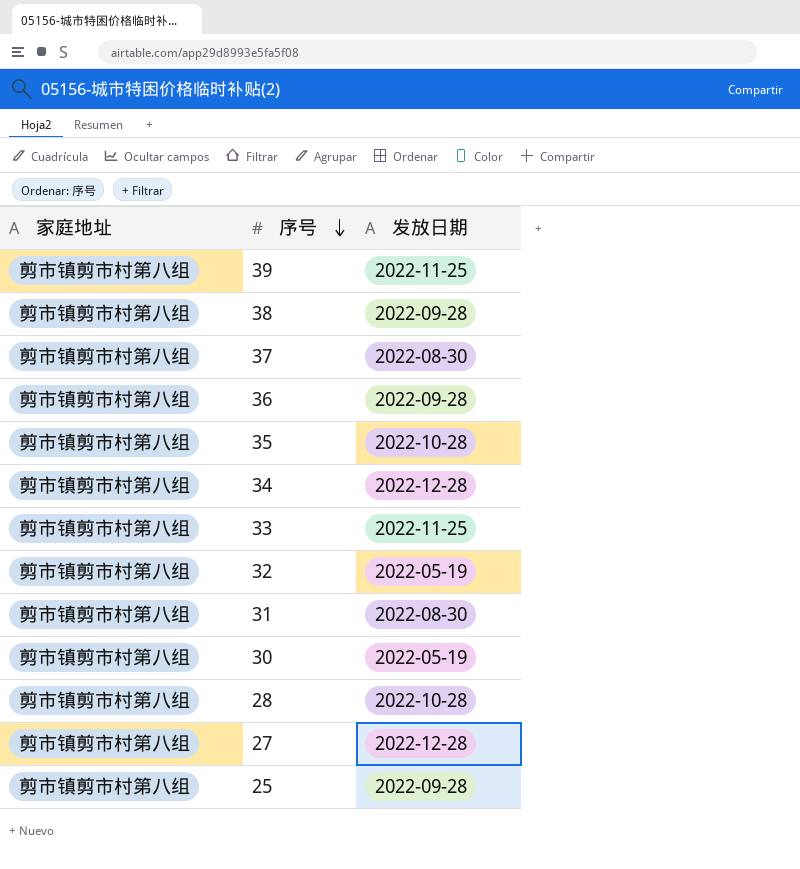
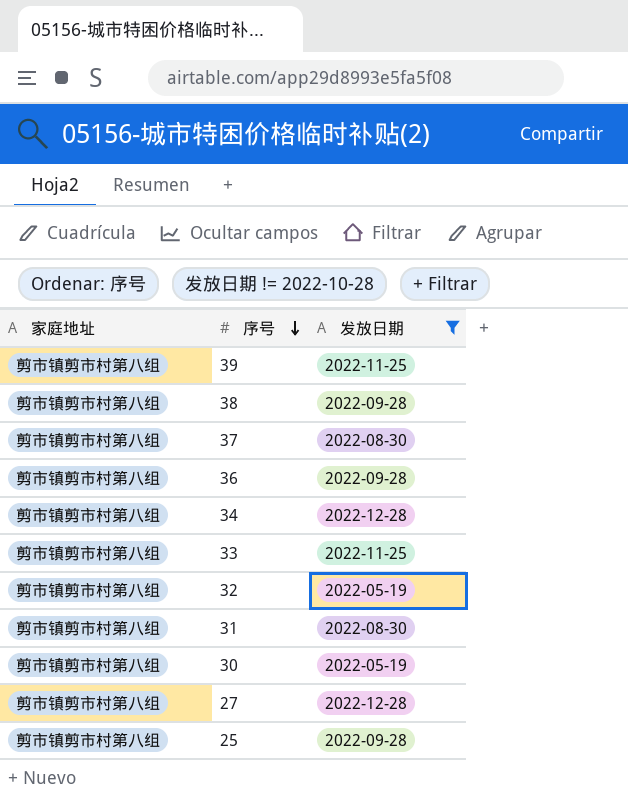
filter: none -> 发放日期 != 2022-10-28

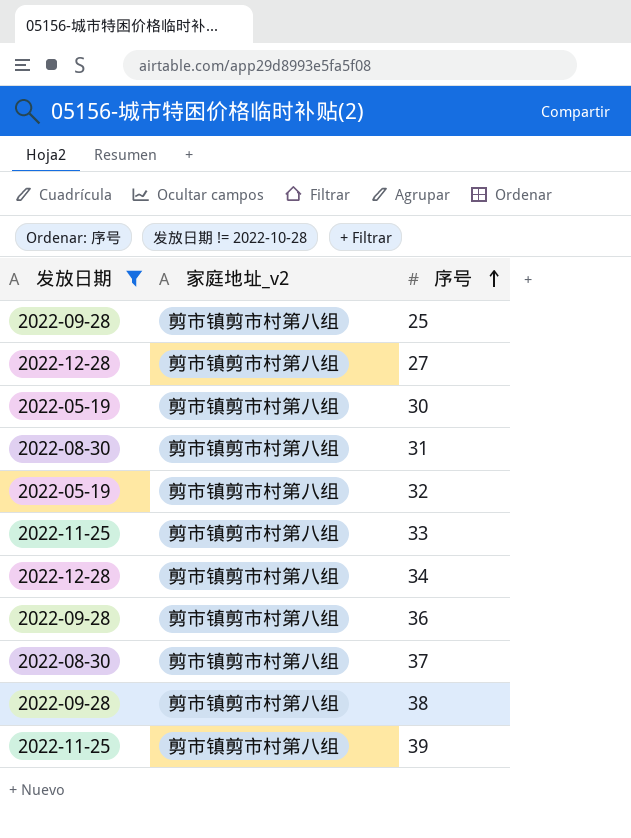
row order: 序号 descending -> 序号 ascending
column 发放日期 | position: 3 -> 1
column name: 家庭地址 -> 家庭地址_v2

